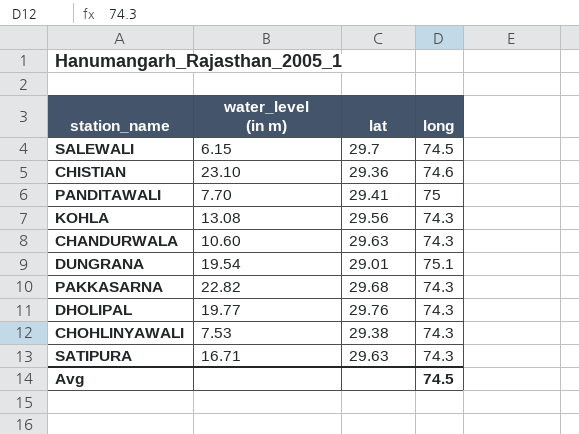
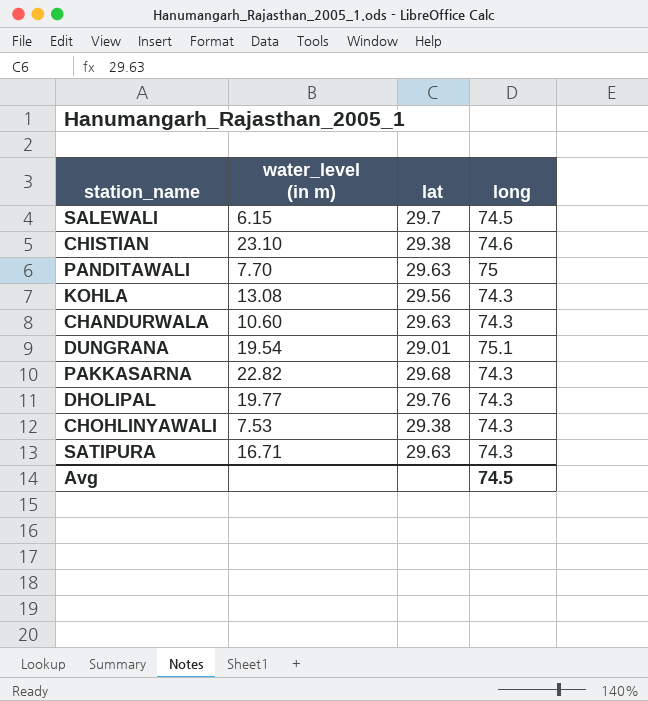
CHISTIAN | lat: 29.36 -> 29.38
PANDITAWALI | lat: 29.41 -> 29.63

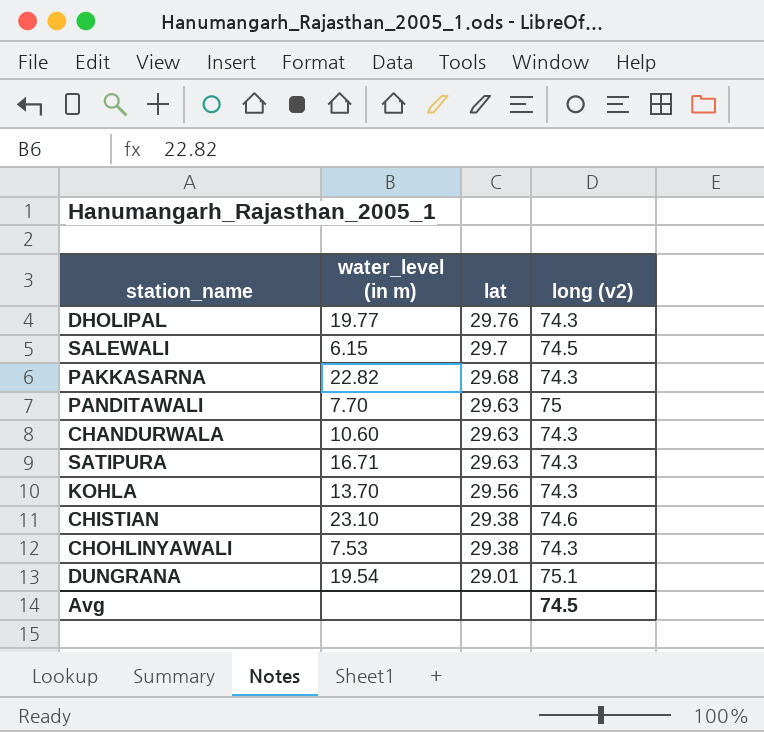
row order: none -> lat descending
column name: long -> long (v2)
KOHLA | water_level (in m): 13.08 -> 13.70

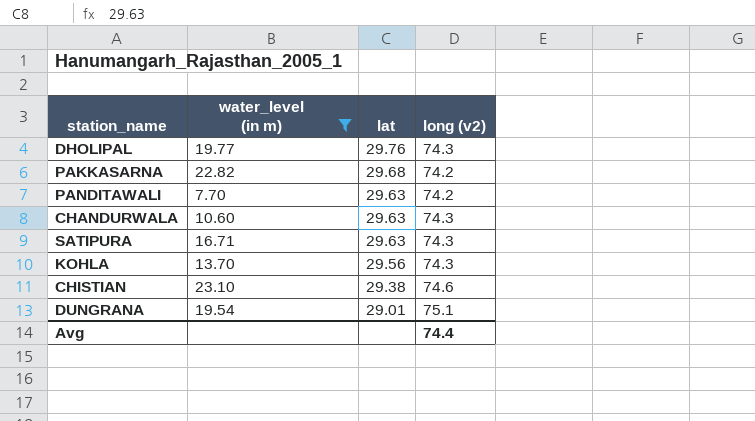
filter: none -> water_level (in m) >= 7.70
PAKKASARNA | long (v2): 74.3 -> 74.2
PANDITAWALI | long (v2): 75 -> 74.2
Avg | long (v2): 74.5 -> 74.4

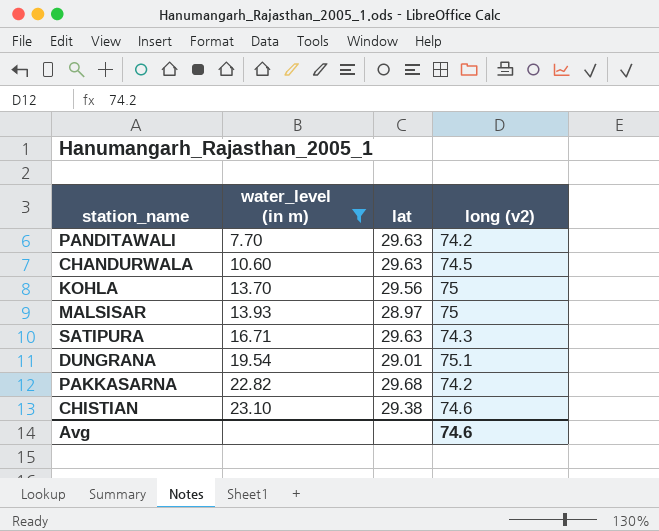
row order: lat descending -> water_level (in m) ascending
row DHOLIPAL: 19.77 | 29.76 | 74.3 -> none
CHANDURWALA | long (v2): 74.3 -> 74.5
KOHLA | long (v2): 74.3 -> 75
row MALSISAR: none -> 13.93 | 28.97 | 75
Avg | long (v2): 74.4 -> 74.6

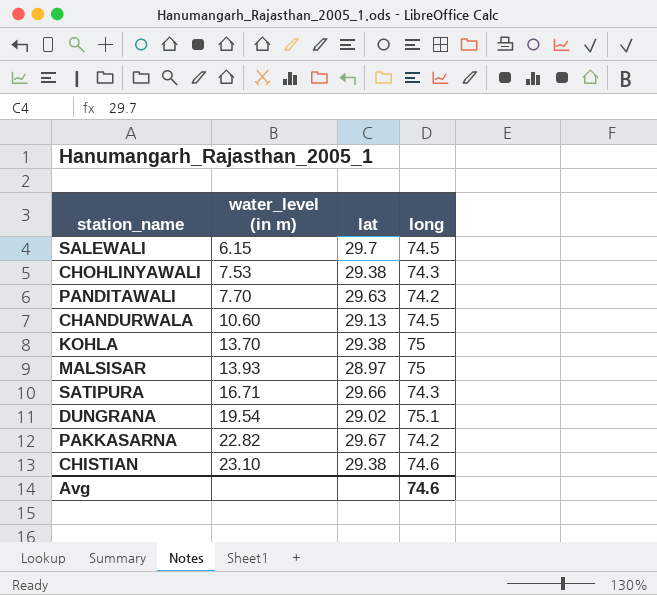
filter: water_level (in m) >= 7.70 -> none
column name: long (v2) -> long
CHANDURWALA | lat: 29.63 -> 29.13
KOHLA | lat: 29.56 -> 29.38
SATIPURA | lat: 29.63 -> 29.66
DUNGRANA | lat: 29.01 -> 29.02
PAKKASARNA | lat: 29.68 -> 29.67

